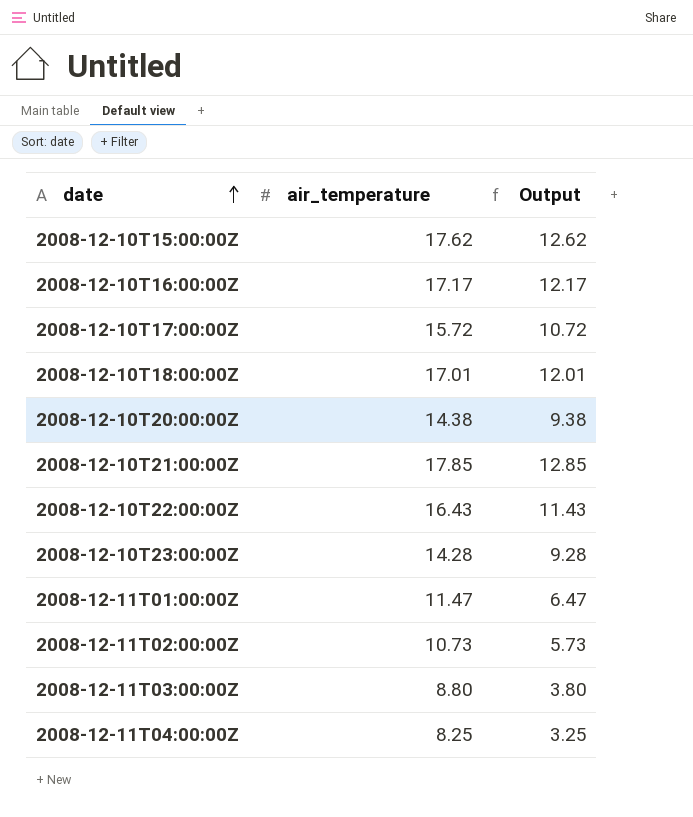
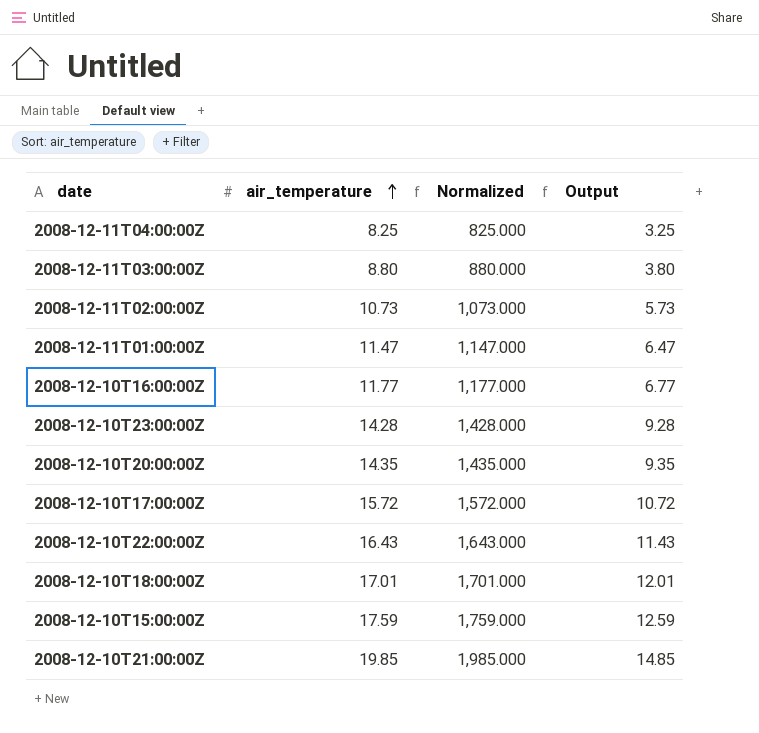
row order: date ascending -> air_temperature ascending
column Normalized | formula: none -> [air_temperature] * 100
2008-12-10T16:00:00Z | air_temperature: 17.17 -> 11.77
2008-12-10T16:00:00Z | Output: 12.17 -> 6.77
2008-12-10T20:00:00Z | air_temperature: 14.38 -> 14.35
2008-12-10T20:00:00Z | Output: 9.38 -> 9.35
2008-12-10T15:00:00Z | air_temperature: 17.62 -> 17.59
2008-12-10T15:00:00Z | Output: 12.62 -> 12.59
2008-12-10T21:00:00Z | air_temperature: 17.85 -> 19.85
2008-12-10T21:00:00Z | Output: 12.85 -> 14.85

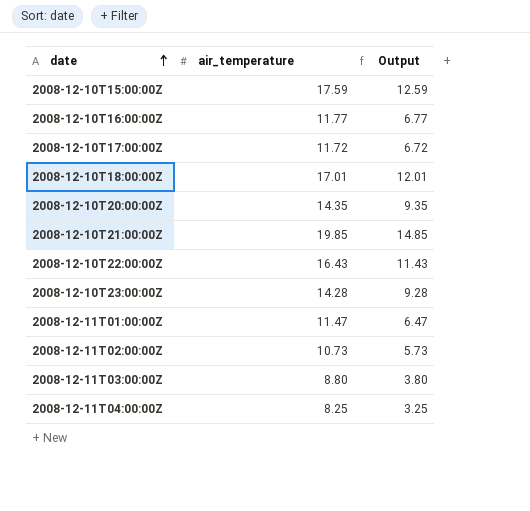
row order: air_temperature ascending -> date ascending
column Normalized | formula: [air_temperature] * 100 -> none
2008-12-10T17:00:00Z | air_temperature: 15.72 -> 11.72
2008-12-10T17:00:00Z | Output: 10.72 -> 6.72

